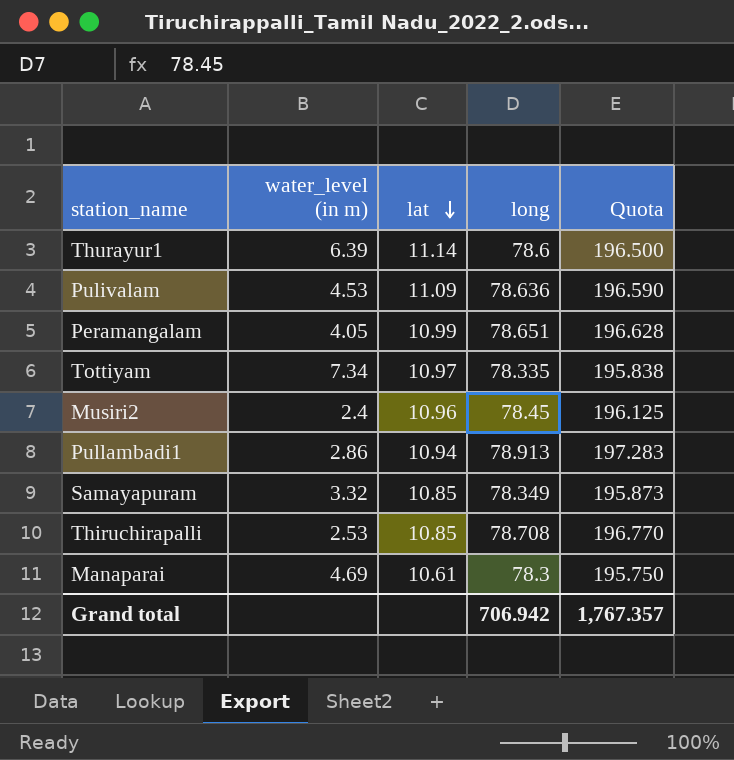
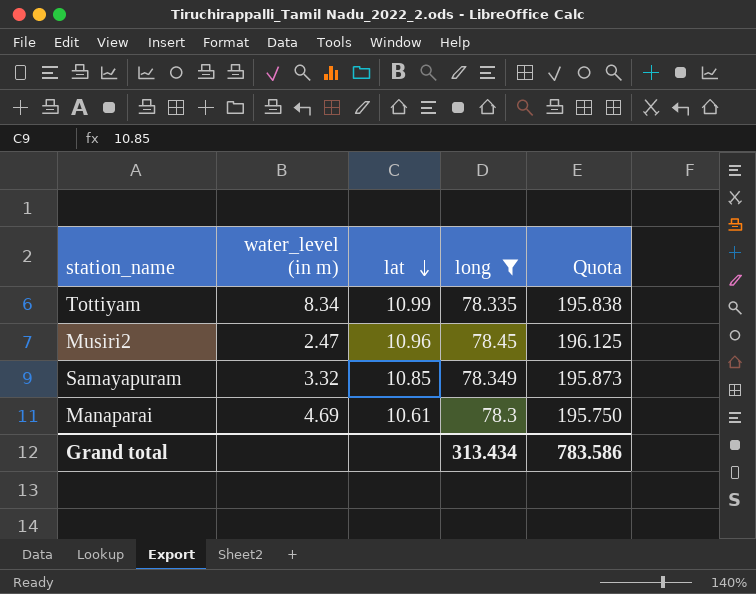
filter: none -> long <= 78.45
Tottiyam | water_level (in m): 7.34 -> 8.34
Tottiyam | lat: 10.97 -> 10.99
Musiri2 | water_level (in m): 2.4 -> 2.47
Grand total | long: 706.942 -> 313.434
Grand total | Quota: 1,767.357 -> 783.586

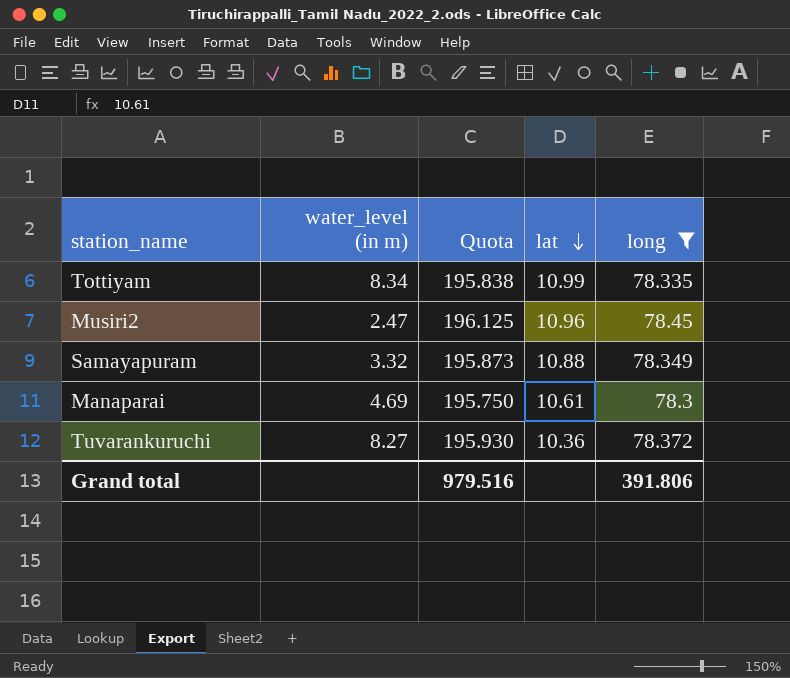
column Quota | position: 5 -> 3
Samayapuram | lat: 10.85 -> 10.88
row Tuvarankuruchi: none -> 8.27 | 195.930 | 10.36 | 78.372
Grand total | Quota: 783.586 -> 979.516
Grand total | long: 313.434 -> 391.806

